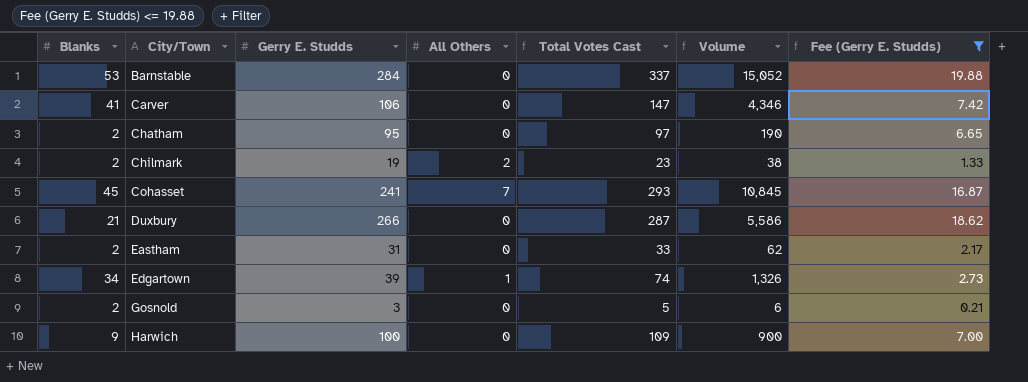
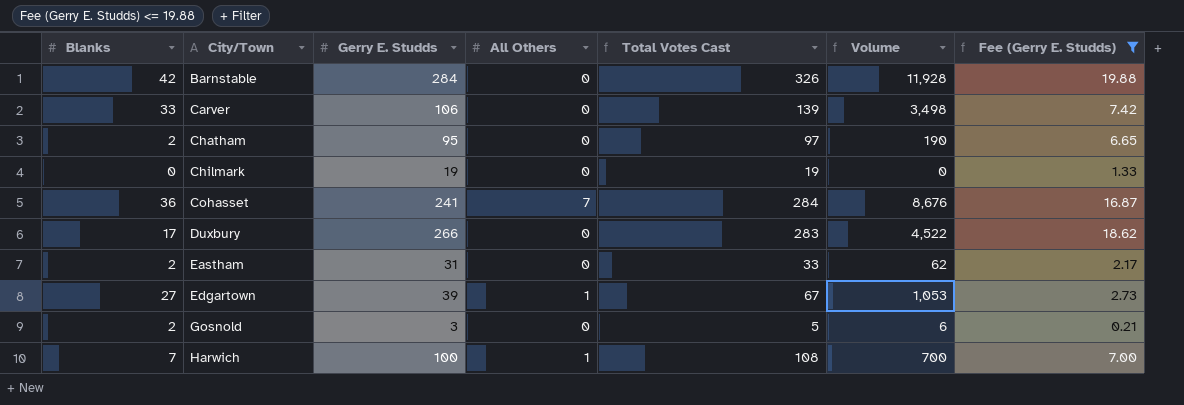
Barnstable | Blanks: 53 -> 42
Barnstable | Total Votes Cast: 337 -> 326
Barnstable | Volume: 15,052 -> 11,928
Carver | Blanks: 41 -> 33
Carver | Total Votes Cast: 147 -> 139
Carver | Volume: 4,346 -> 3,498
Chilmark | Blanks: 2 -> 0
Chilmark | All Others: 2 -> 0
Chilmark | Total Votes Cast: 23 -> 19
Chilmark | Volume: 38 -> 0
Cohasset | Blanks: 45 -> 36
Cohasset | Total Votes Cast: 293 -> 284
Cohasset | Volume: 10,845 -> 8,676
Duxbury | Blanks: 21 -> 17
Duxbury | Total Votes Cast: 287 -> 283
Duxbury | Volume: 5,586 -> 4,522
Edgartown | Blanks: 34 -> 27
Edgartown | Total Votes Cast: 74 -> 67
Edgartown | Volume: 1,326 -> 1,053
Harwich | Blanks: 9 -> 7
Harwich | All Others: 0 -> 1
Harwich | Total Votes Cast: 109 -> 108
Harwich | Volume: 900 -> 700

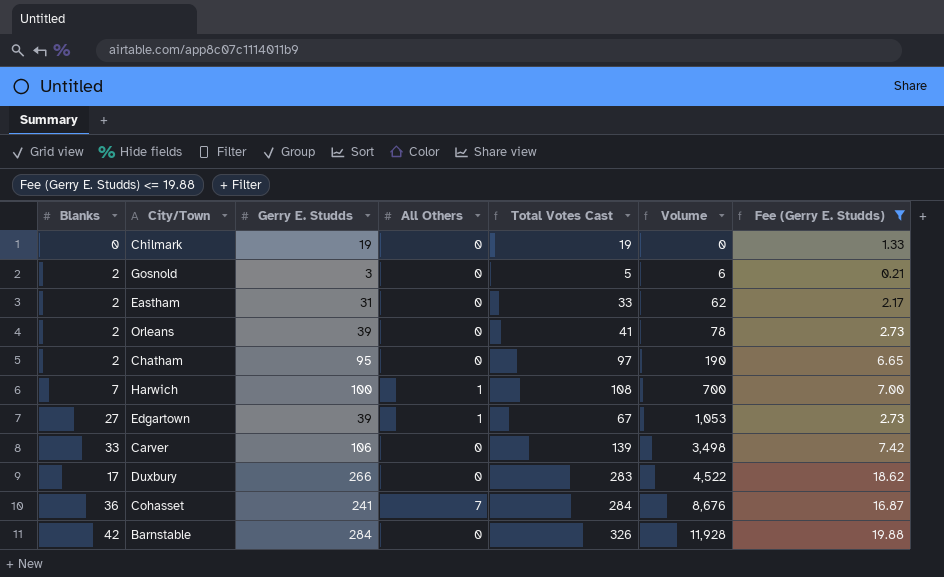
row order: City/Town ascending -> Volume ascending
row Orleans: none -> 2 | 39 | 0 | 41 | 78 | 2.73

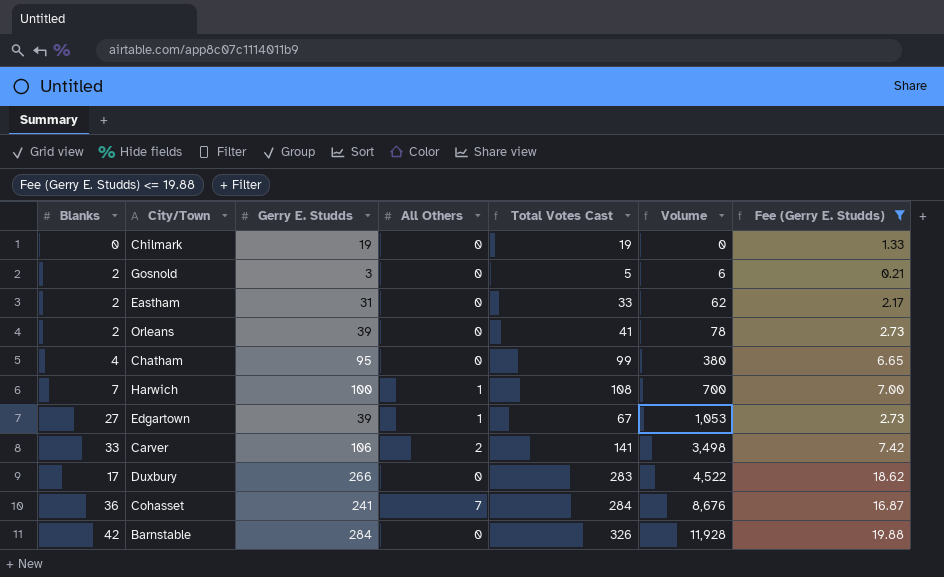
Chatham | Blanks: 2 -> 4
Chatham | Total Votes Cast: 97 -> 99
Chatham | Volume: 190 -> 380
Carver | All Others: 0 -> 2
Carver | Total Votes Cast: 139 -> 141

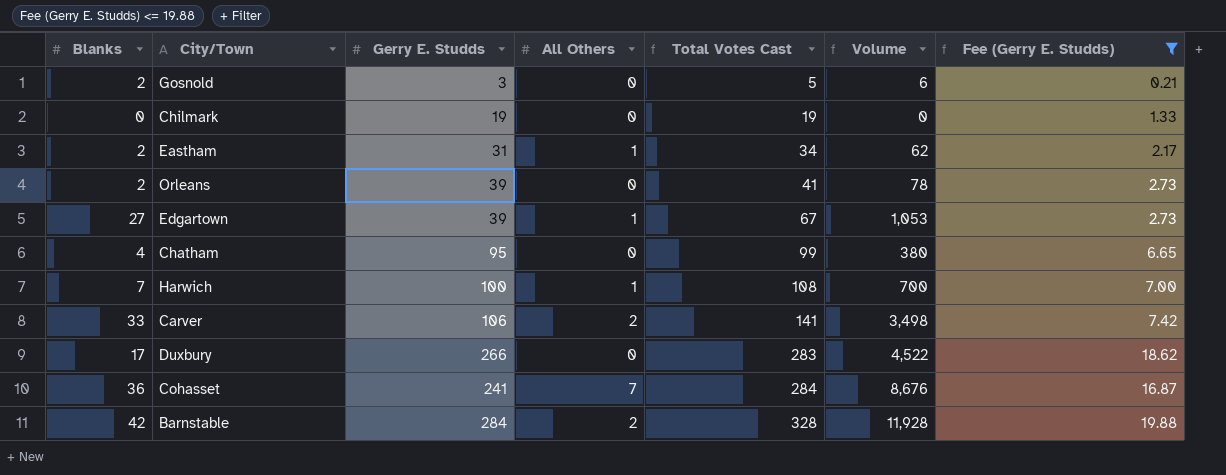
row order: Volume ascending -> Total Votes Cast ascending
Eastham | All Others: 0 -> 1
Eastham | Total Votes Cast: 33 -> 34
Barnstable | All Others: 0 -> 2
Barnstable | Total Votes Cast: 326 -> 328

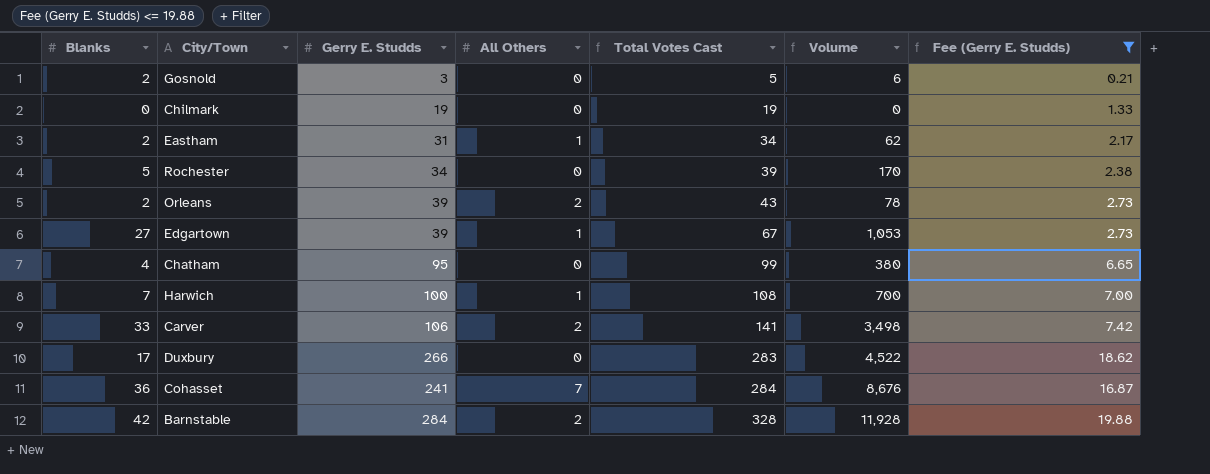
row Rochester: none -> 5 | 34 | 0 | 39 | 170 | 2.38
Orleans | All Others: 0 -> 2
Orleans | Total Votes Cast: 41 -> 43

